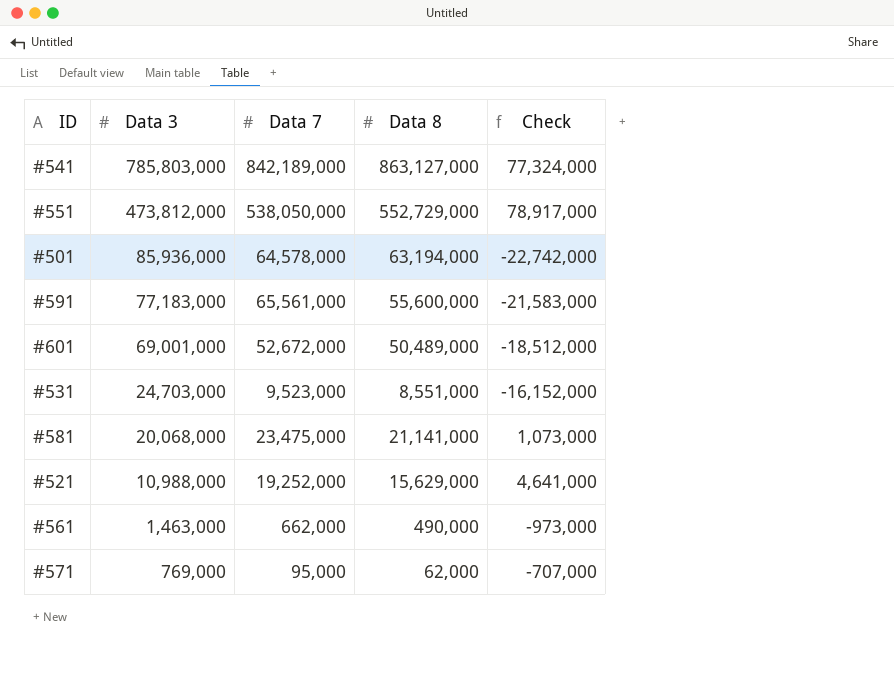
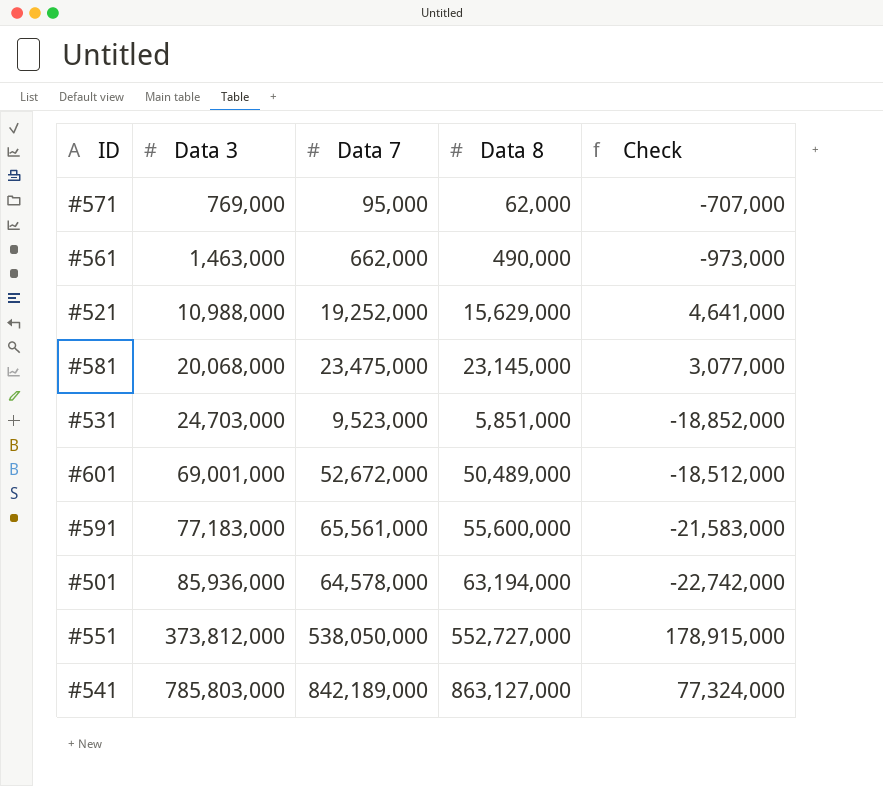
row order: Data 3 descending -> Data 3 ascending
#581 | Data 8: 21,141,000 -> 23,145,000
#581 | Check: 1,073,000 -> 3,077,000
#531 | Data 8: 8,551,000 -> 5,851,000
#531 | Check: -16,152,000 -> -18,852,000
#551 | Data 3: 473,812,000 -> 373,812,000
#551 | Data 8: 552,729,000 -> 552,727,000
#551 | Check: 78,917,000 -> 178,915,000

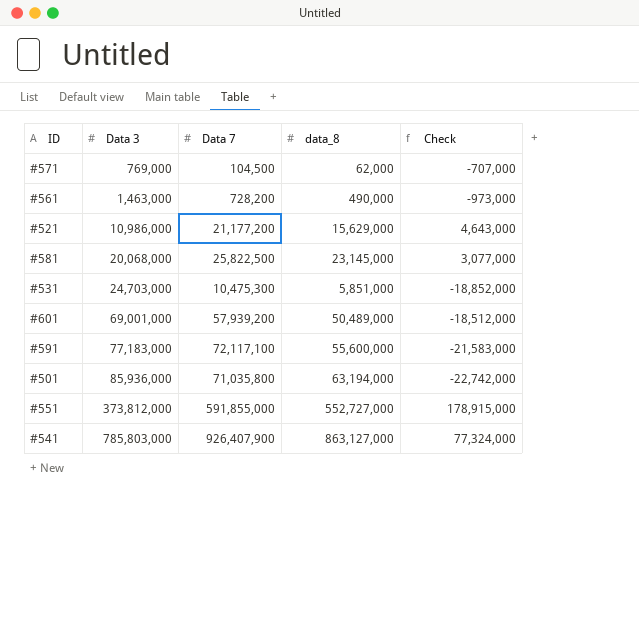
column name: Data 8 -> data_8
#571 | Data 7: 95,000 -> 104,500
#561 | Data 7: 662,000 -> 728,200
#521 | Data 3: 10,988,000 -> 10,986,000
#521 | Data 7: 19,252,000 -> 21,177,200
#521 | Check: 4,641,000 -> 4,643,000
#581 | Data 7: 23,475,000 -> 25,822,500
#531 | Data 7: 9,523,000 -> 10,475,300
#601 | Data 7: 52,672,000 -> 57,939,200
#591 | Data 7: 65,561,000 -> 72,117,100
#501 | Data 7: 64,578,000 -> 71,035,800
#551 | Data 7: 538,050,000 -> 591,855,000
#541 | Data 7: 842,189,000 -> 926,407,900

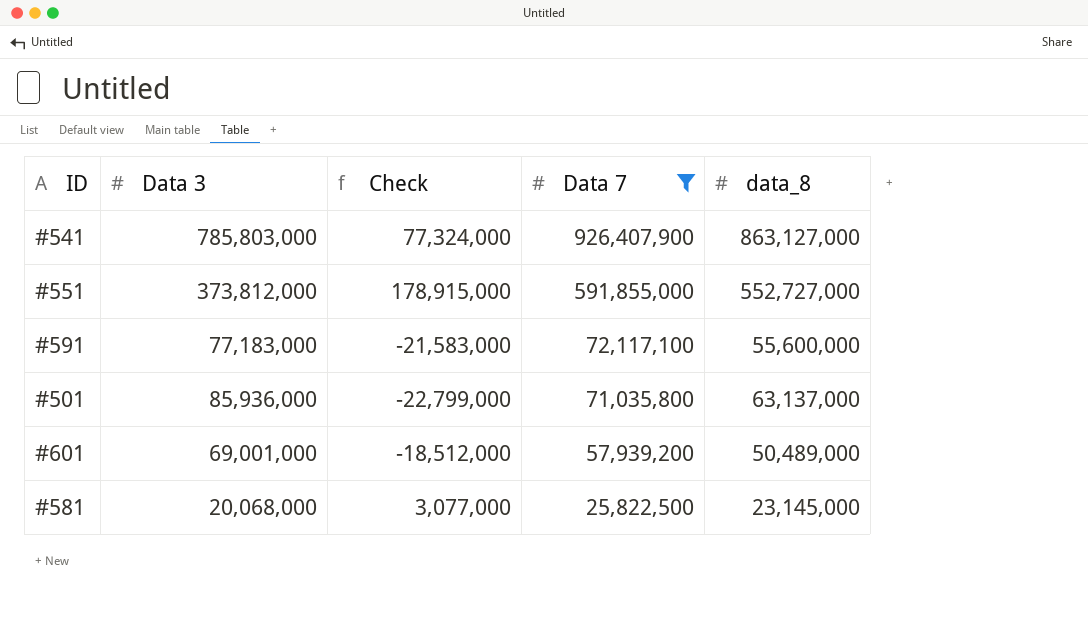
filter: none -> Data 7 >= 25,822,500
row order: Data 3 ascending -> Data 7 descending
column Check | position: 5 -> 3
#501 | Check: -22,742,000 -> -22,799,000
#501 | data_8: 63,194,000 -> 63,137,000

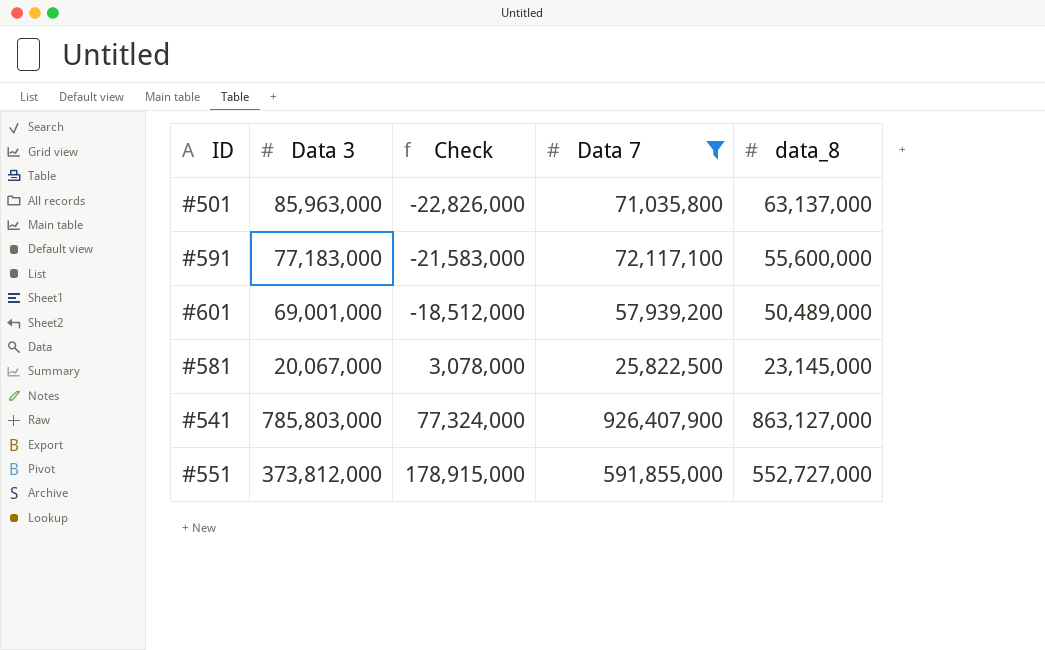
row order: Data 7 descending -> Check ascending
#501 | Data 3: 85,936,000 -> 85,963,000
#501 | Check: -22,799,000 -> -22,826,000
#581 | Data 3: 20,068,000 -> 20,067,000
#581 | Check: 3,077,000 -> 3,078,000

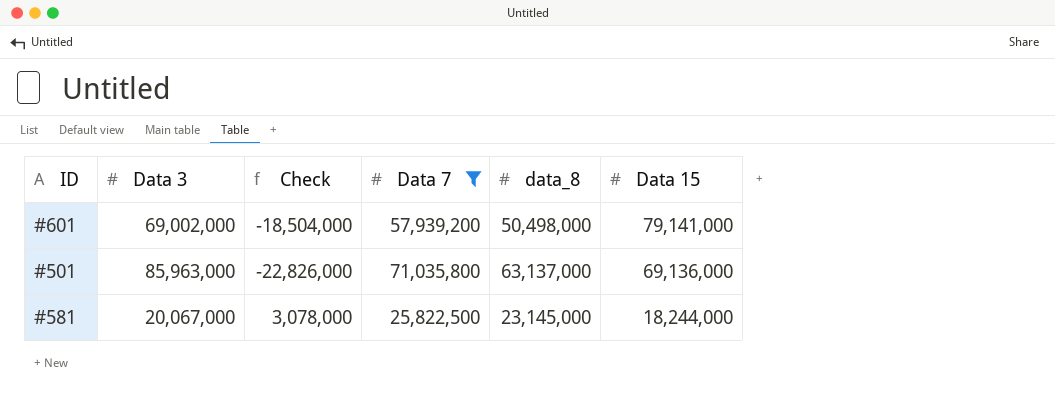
row order: Check ascending -> Data 15 descending
column Data 15 | position: none -> 6
row #591: 77,183,000 | -21,583,000 | 72,117,100 | 55,600,000 -> none
row #541: 785,803,000 | 77,324,000 | 926,407,900 | 863,127,000 -> none
row #551: 373,812,000 | 178,915,000 | 591,855,000 | 552,727,000 -> none
#601 | Data 3: 69,001,000 -> 69,002,000
#601 | Check: -18,512,000 -> -18,504,000
#601 | data_8: 50,489,000 -> 50,498,000

